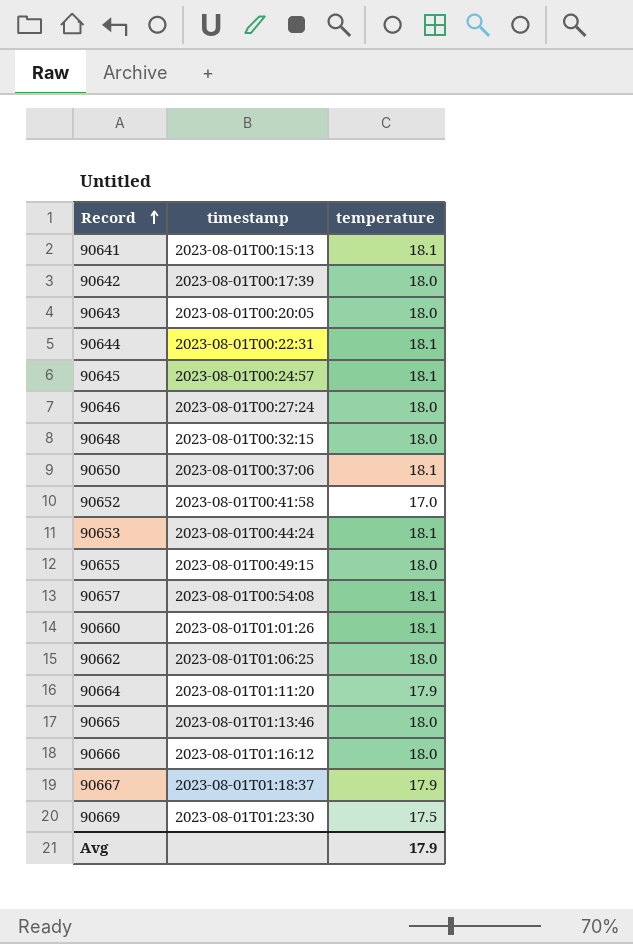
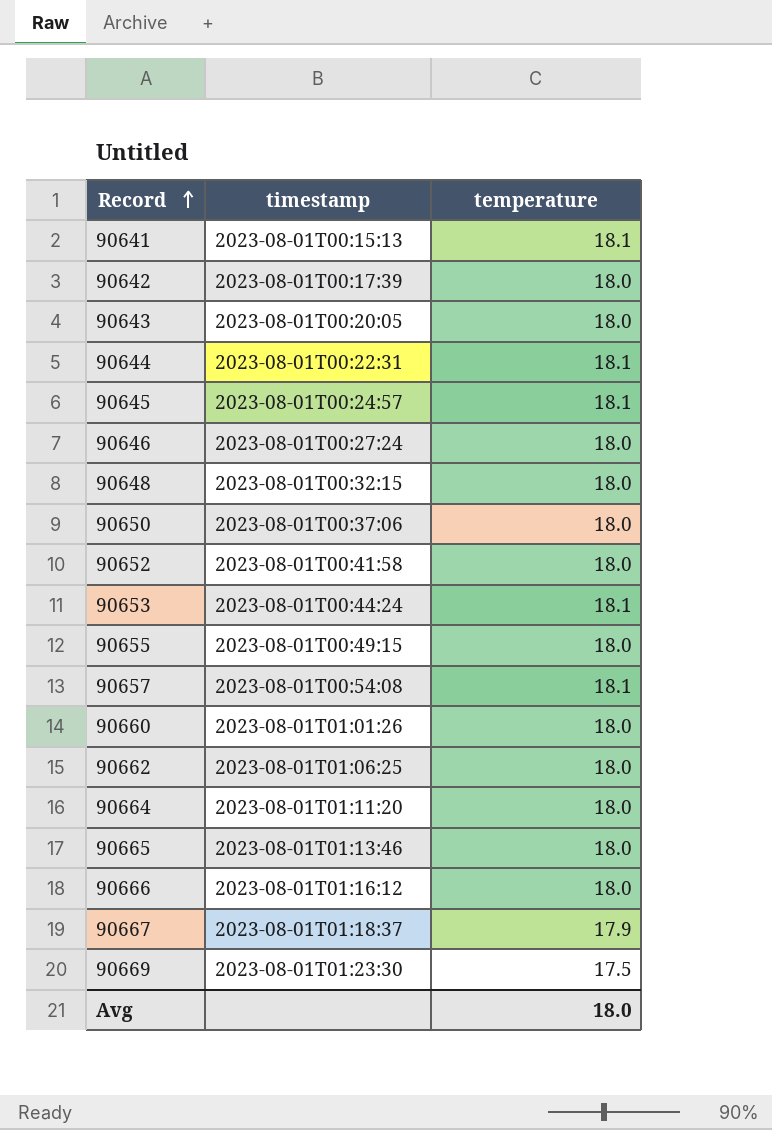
90650 | temperature: 18.1 -> 18.0
90652 | temperature: 17.0 -> 18.0
90660 | temperature: 18.1 -> 18.0
90664 | temperature: 17.9 -> 18.0
Avg | temperature: 17.9 -> 18.0

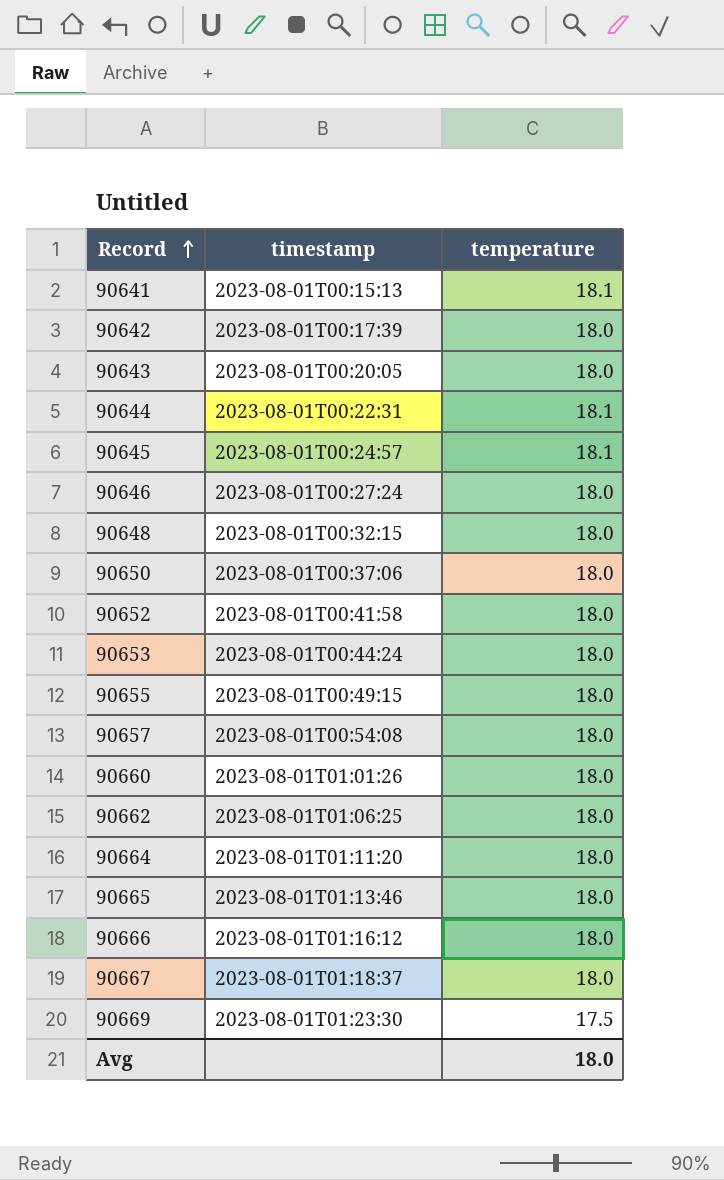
90653 | temperature: 18.1 -> 18.0
90657 | temperature: 18.1 -> 18.0
90667 | temperature: 17.9 -> 18.0

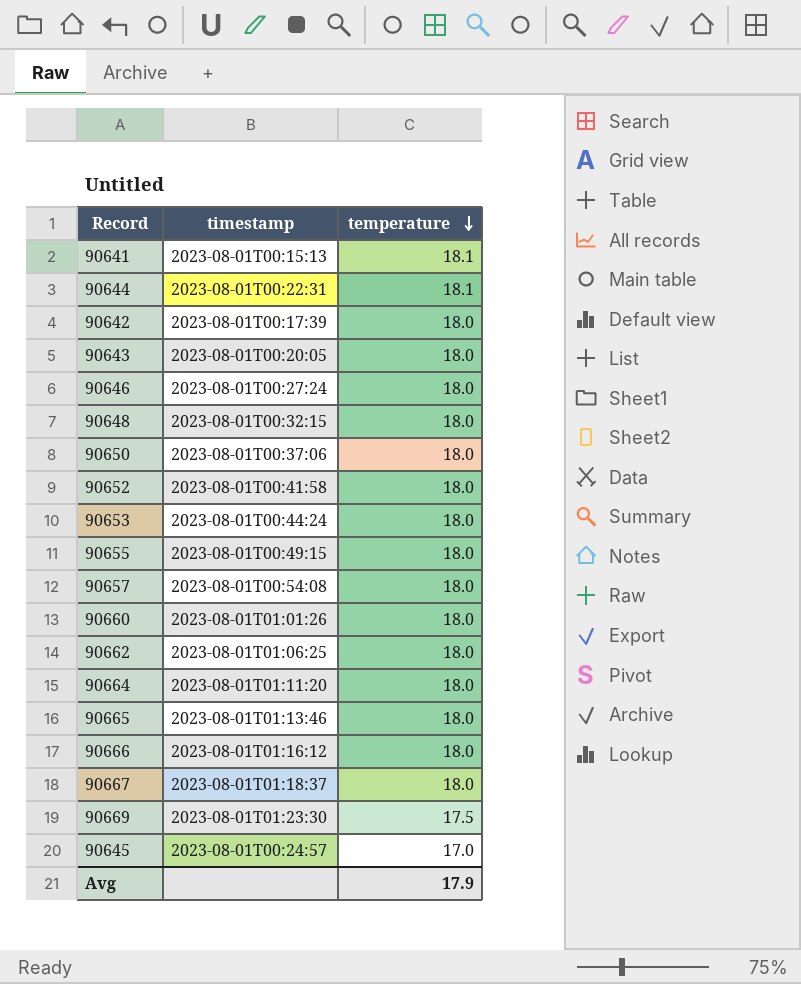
row order: Record ascending -> temperature descending
90645 | temperature: 18.1 -> 17.0
Avg | temperature: 18.0 -> 17.9

